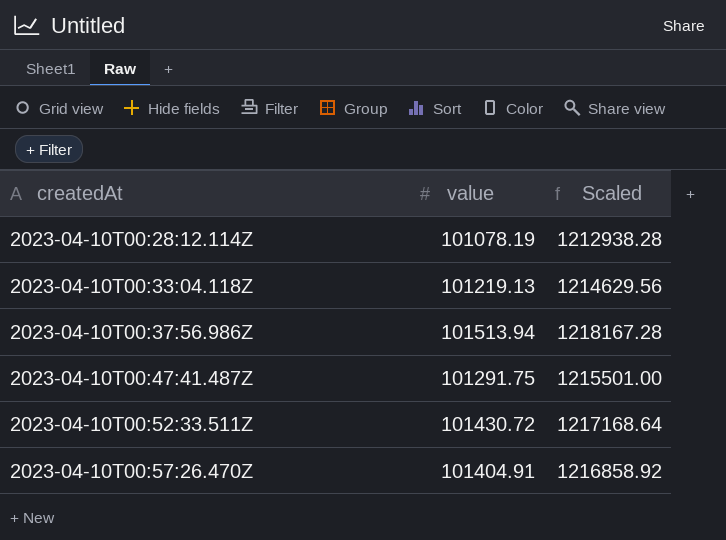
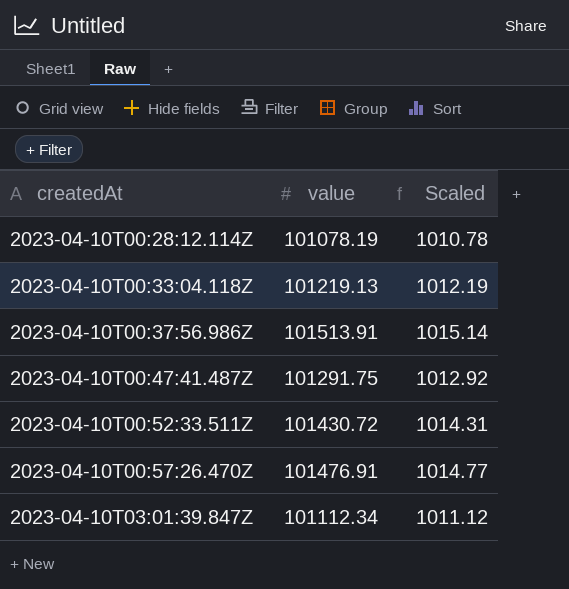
column Scaled | formula: [value] * 12 -> [value] * 0.01
2023-04-10T00:37:56.986Z | value: 101513.94 -> 101513.91
2023-04-10T00:57:26.470Z | value: 101404.91 -> 101476.91
row 2023-04-10T03:01:39.847Z: none -> 101112.34 | 1011.12

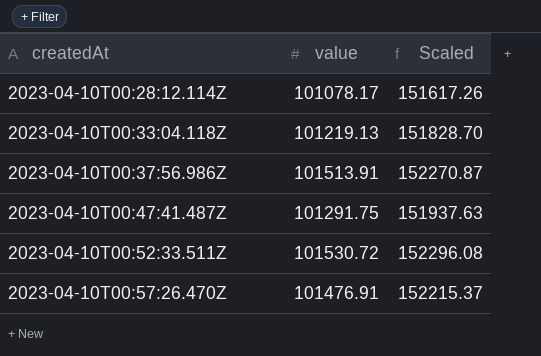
column Scaled | formula: [value] * 0.01 -> [value] * 1.5
row 2023-04-10T03:01:39.847Z: 101112.34 | 1011.12 -> none
2023-04-10T00:28:12.114Z | value: 101078.19 -> 101078.17
2023-04-10T00:52:33.511Z | value: 101430.72 -> 101530.72

